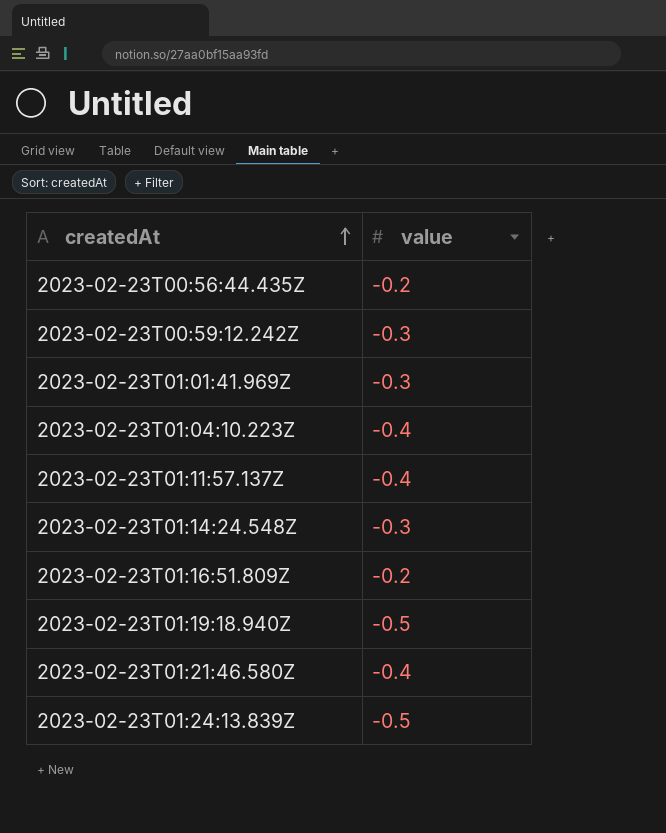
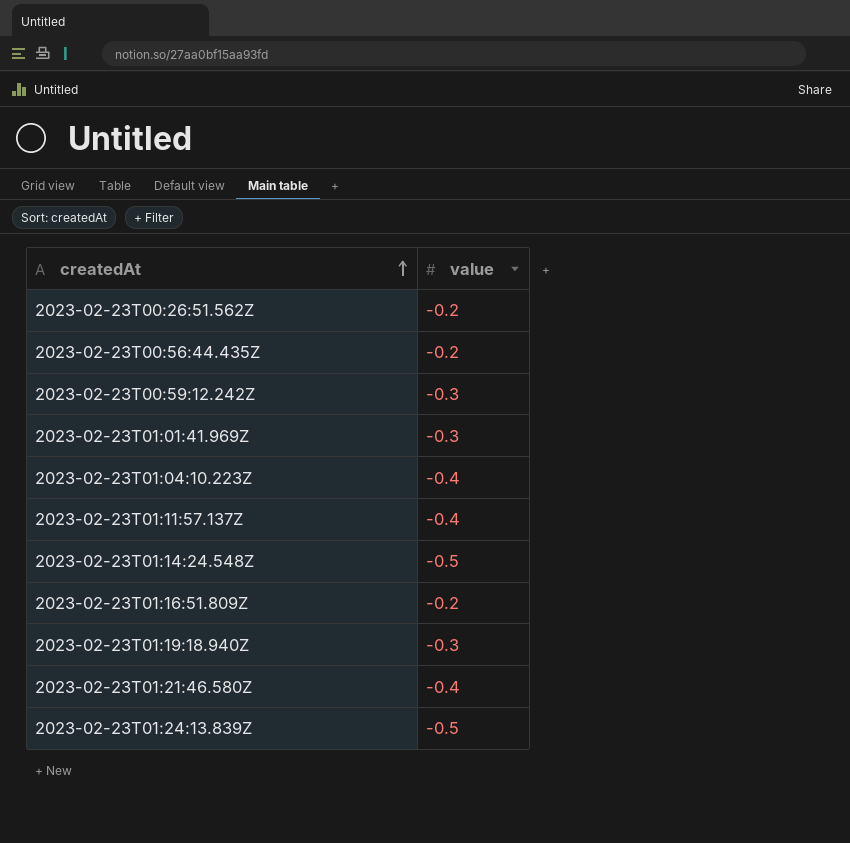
row 2023-02-23T00:26:51.562Z: none -> -0.2
2023-02-23T01:14:24.548Z | value: -0.3 -> -0.5
2023-02-23T01:19:18.940Z | value: -0.5 -> -0.3

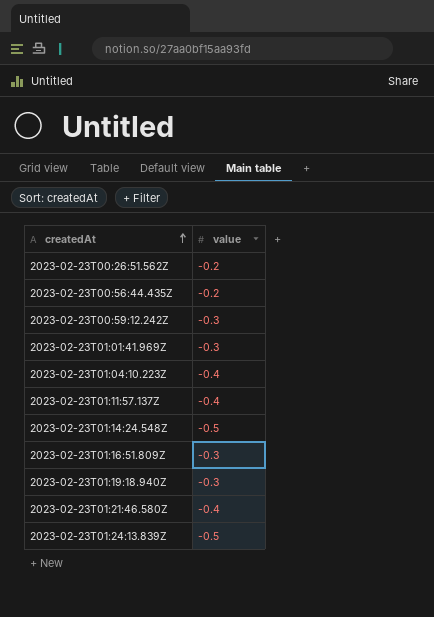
2023-02-23T01:16:51.809Z | value: -0.2 -> -0.3

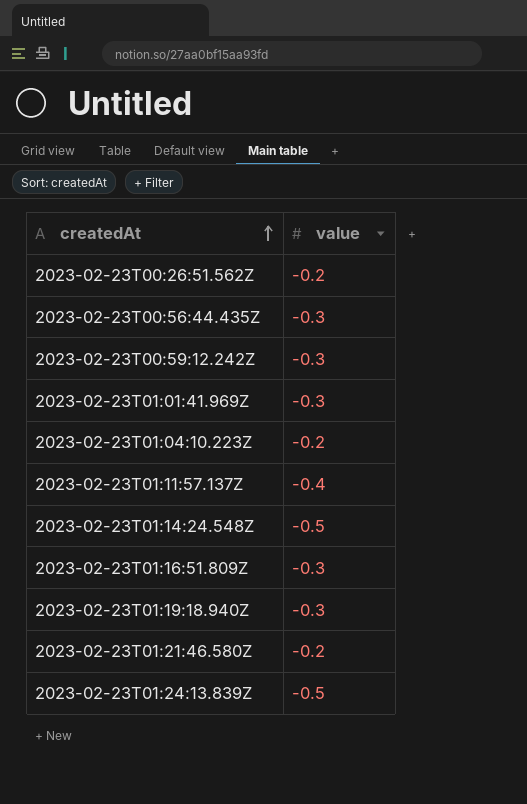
2023-02-23T00:56:44.435Z | value: -0.2 -> -0.3
2023-02-23T01:04:10.223Z | value: -0.4 -> -0.2
2023-02-23T01:21:46.580Z | value: -0.4 -> -0.2

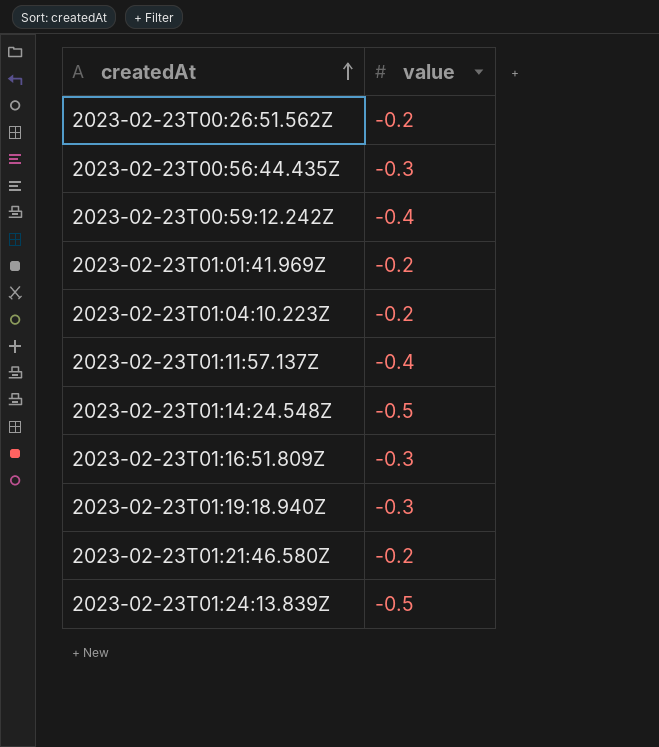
2023-02-23T00:59:12.242Z | value: -0.3 -> -0.4
2023-02-23T01:01:41.969Z | value: -0.3 -> -0.2

